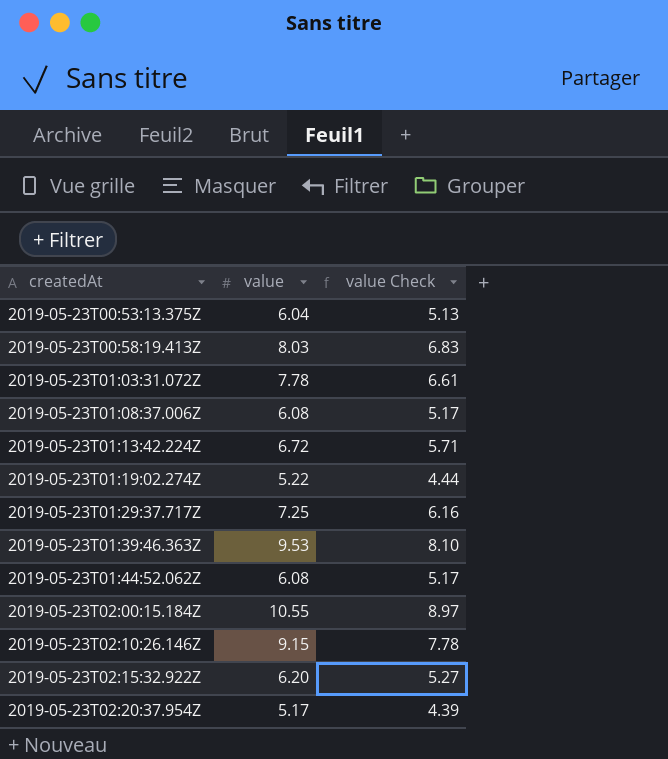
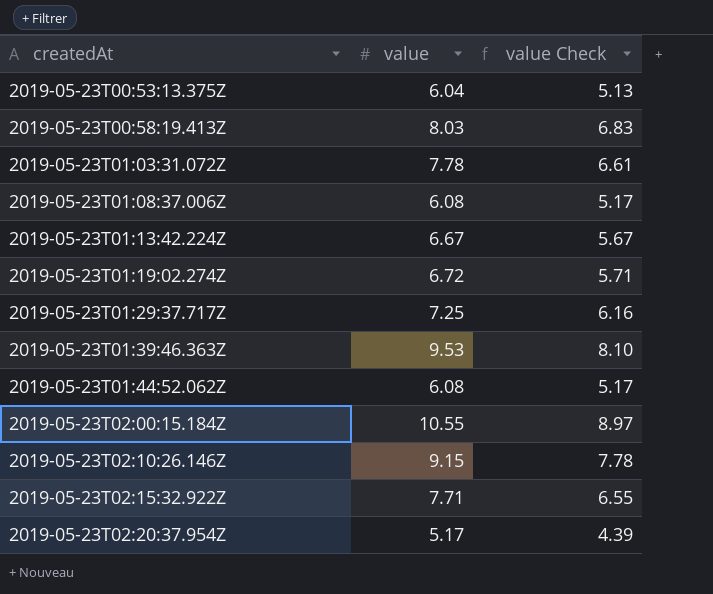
2019-05-23T01:13:42.224Z | value: 6.72 -> 6.67
2019-05-23T01:13:42.224Z | value Check: 5.71 -> 5.67
2019-05-23T01:19:02.274Z | value: 5.22 -> 6.72
2019-05-23T01:19:02.274Z | value Check: 4.44 -> 5.71
2019-05-23T02:15:32.922Z | value: 6.20 -> 7.71
2019-05-23T02:15:32.922Z | value Check: 5.27 -> 6.55

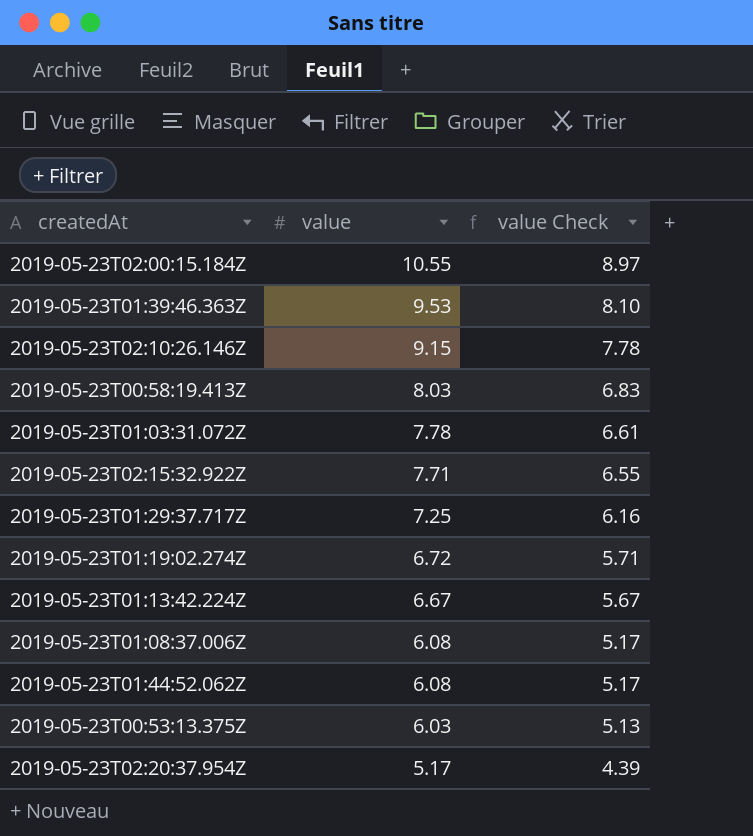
row order: createdAt ascending -> value descending
2019-05-23T00:53:13.375Z | value: 6.04 -> 6.03

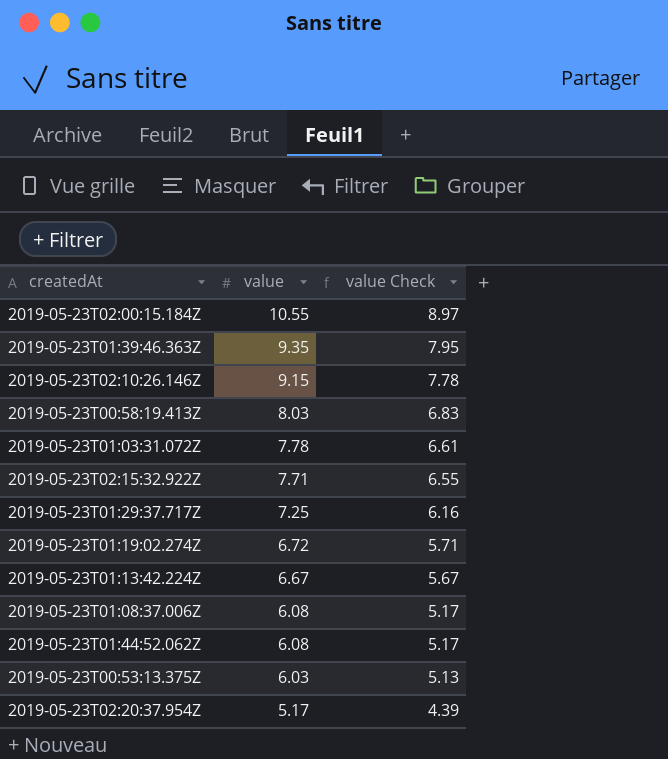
2019-05-23T01:39:46.363Z | value: 9.53 -> 9.35
2019-05-23T01:39:46.363Z | value Check: 8.10 -> 7.95

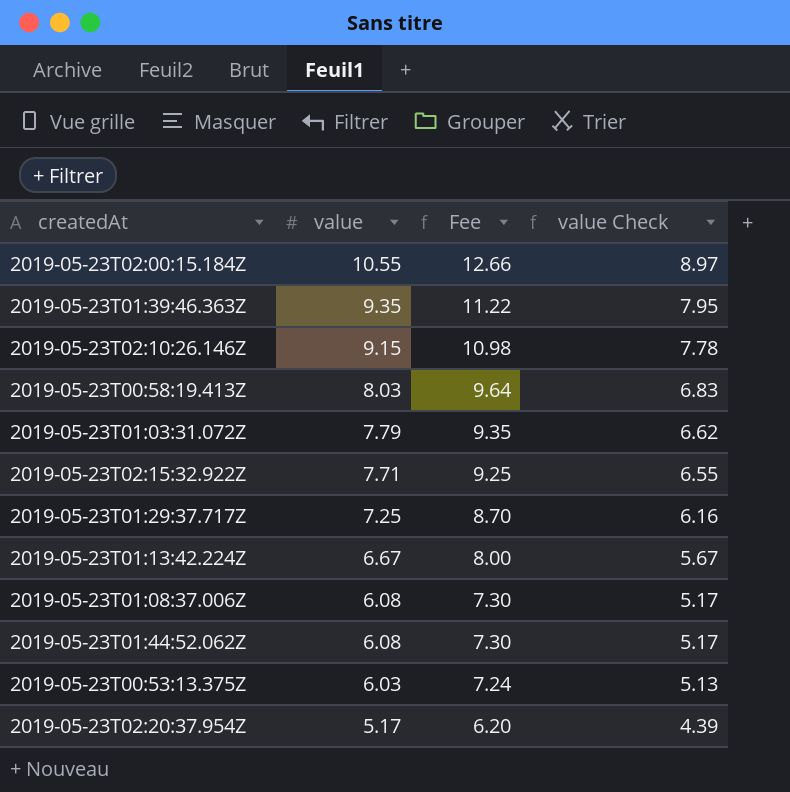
column Fee | formula: none -> [value] * 1.2
row 2019-05-23T01:19:02.274Z: 6.72 | 5.71 -> none
2019-05-23T01:03:31.072Z | value: 7.78 -> 7.79
2019-05-23T01:03:31.072Z | value Check: 6.61 -> 6.62

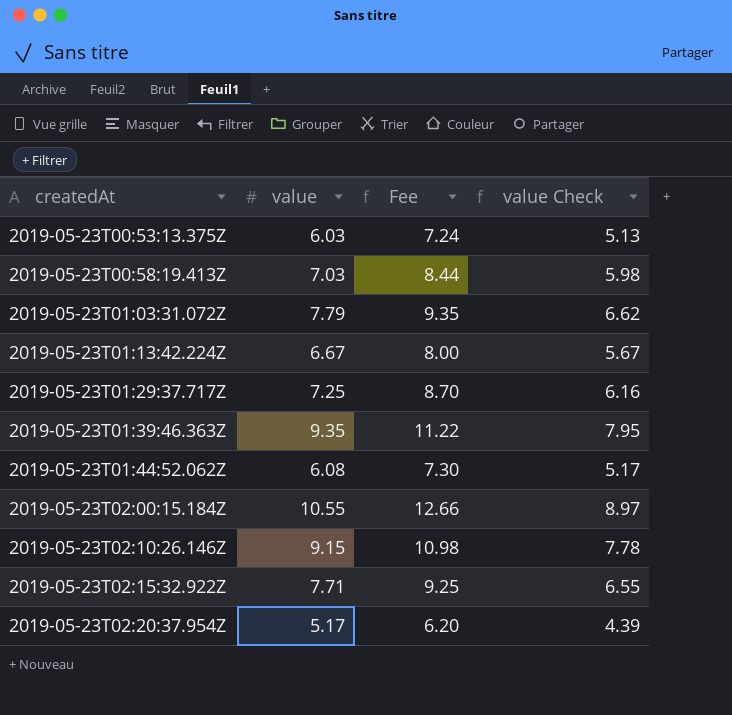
row order: value descending -> createdAt ascending
row 2019-05-23T01:08:37.006Z: 6.08 | 7.30 | 5.17 -> none
2019-05-23T00:58:19.413Z | value: 8.03 -> 7.03
2019-05-23T00:58:19.413Z | Fee: 9.64 -> 8.44
2019-05-23T00:58:19.413Z | value Check: 6.83 -> 5.98

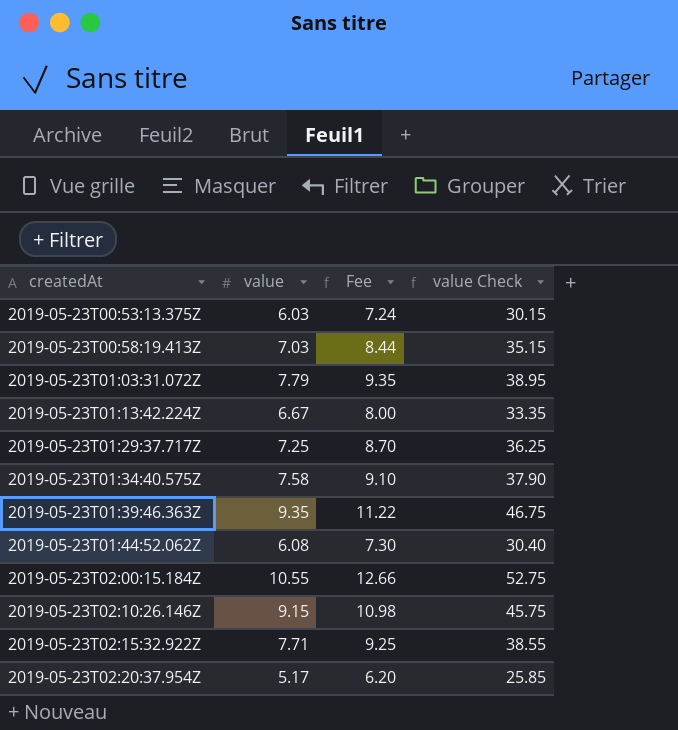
column value Check | formula: [value] * 0.85 -> [value] * 5
row 2019-05-23T01:34:40.575Z: none -> 7.58 | 9.10 | 37.90

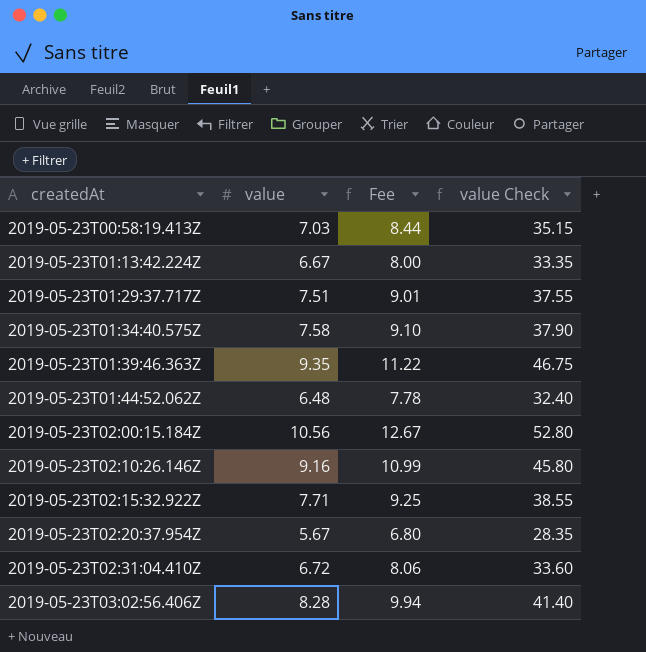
row 2019-05-23T00:53:13.375Z: 6.03 | 7.24 | 30.15 -> none
row 2019-05-23T01:03:31.072Z: 7.79 | 9.35 | 38.95 -> none
2019-05-23T01:29:37.717Z | value: 7.25 -> 7.51
2019-05-23T01:29:37.717Z | Fee: 8.70 -> 9.01
2019-05-23T01:29:37.717Z | value Check: 36.25 -> 37.55
2019-05-23T01:44:52.062Z | value: 6.08 -> 6.48
2019-05-23T01:44:52.062Z | Fee: 7.30 -> 7.78
2019-05-23T01:44:52.062Z | value Check: 30.40 -> 32.40
2019-05-23T02:00:15.184Z | value: 10.55 -> 10.56
2019-05-23T02:00:15.184Z | Fee: 12.66 -> 12.67
2019-05-23T02:00:15.184Z | value Check: 52.75 -> 52.80
2019-05-23T02:10:26.146Z | value: 9.15 -> 9.16
2019-05-23T02:10:26.146Z | Fee: 10.98 -> 10.99
2019-05-23T02:10:26.146Z | value Check: 45.75 -> 45.80
2019-05-23T02:20:37.954Z | value: 5.17 -> 5.67
2019-05-23T02:20:37.954Z | Fee: 6.20 -> 6.80
2019-05-23T02:20:37.954Z | value Check: 25.85 -> 28.35
row 2019-05-23T02:31:04.410Z: none -> 6.72 | 8.06 | 33.60
row 2019-05-23T03:02:56.406Z: none -> 8.28 | 9.94 | 41.40

